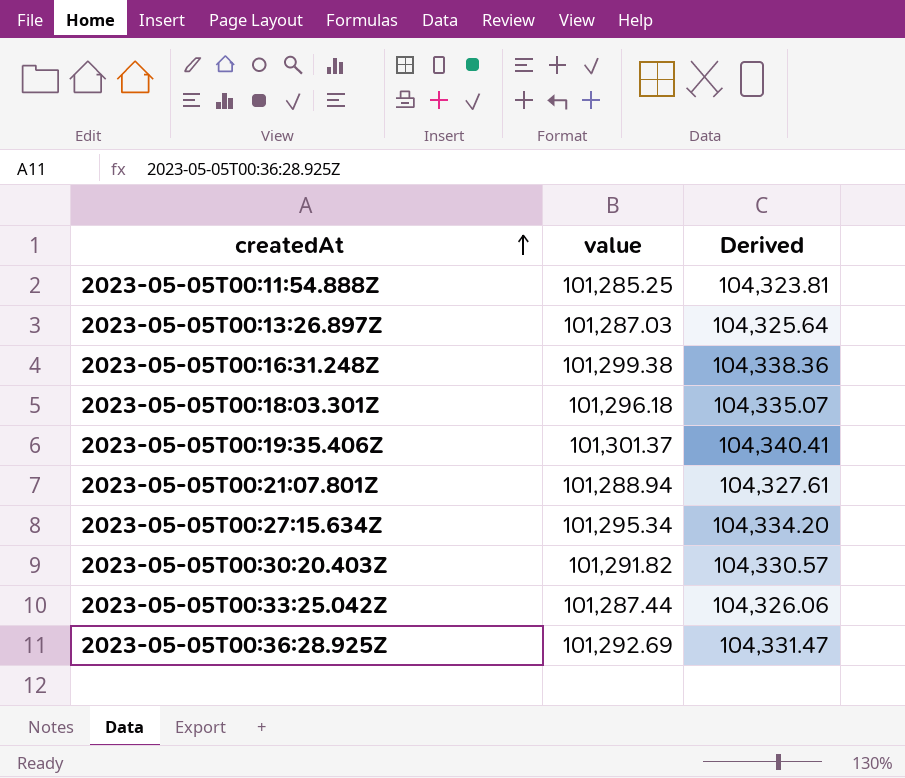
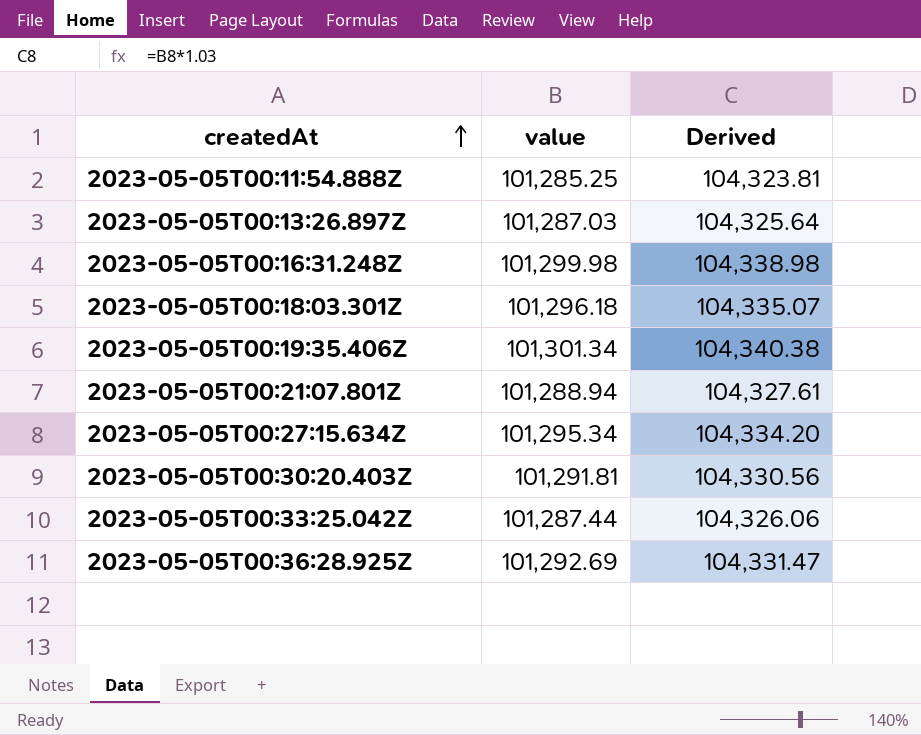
2023-05-05T00:16:31.248Z | value: 101,299.38 -> 101,299.98
2023-05-05T00:16:31.248Z | Derived: 104,338.36 -> 104,338.98
2023-05-05T00:19:35.406Z | value: 101,301.37 -> 101,301.34
2023-05-05T00:19:35.406Z | Derived: 104,340.41 -> 104,340.38
2023-05-05T00:30:20.403Z | value: 101,291.82 -> 101,291.81
2023-05-05T00:30:20.403Z | Derived: 104,330.57 -> 104,330.56

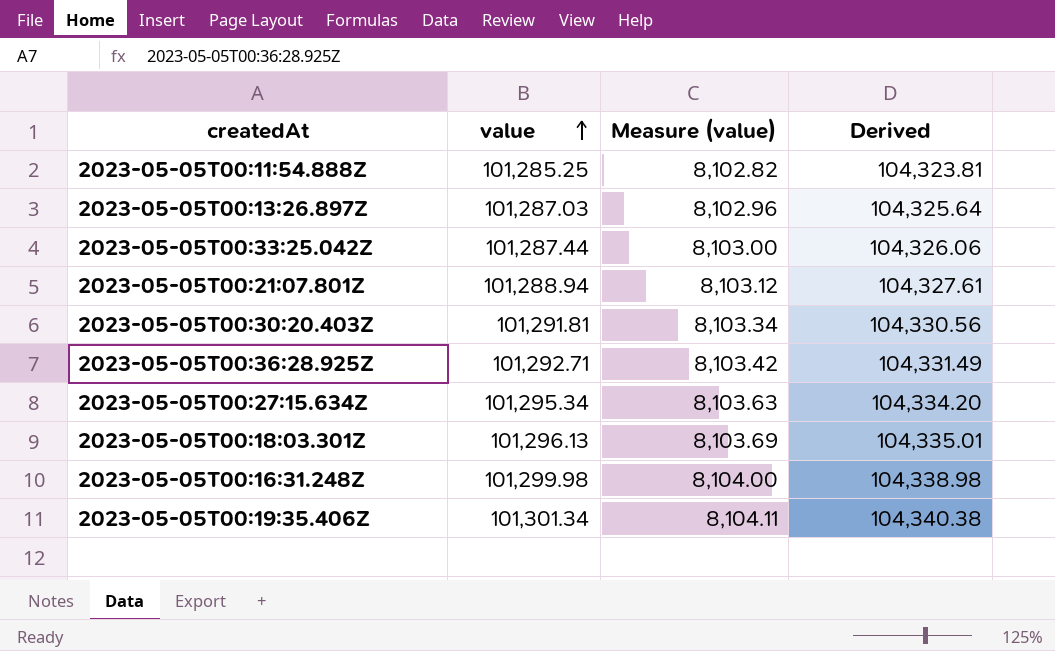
row order: createdAt ascending -> value ascending
column Measure (value) | formula: none -> [value] * 0.08
2023-05-05T00:36:28.925Z | value: 101,292.69 -> 101,292.71
2023-05-05T00:36:28.925Z | Derived: 104,331.47 -> 104,331.49
2023-05-05T00:18:03.301Z | value: 101,296.18 -> 101,296.13
2023-05-05T00:18:03.301Z | Derived: 104,335.07 -> 104,335.01

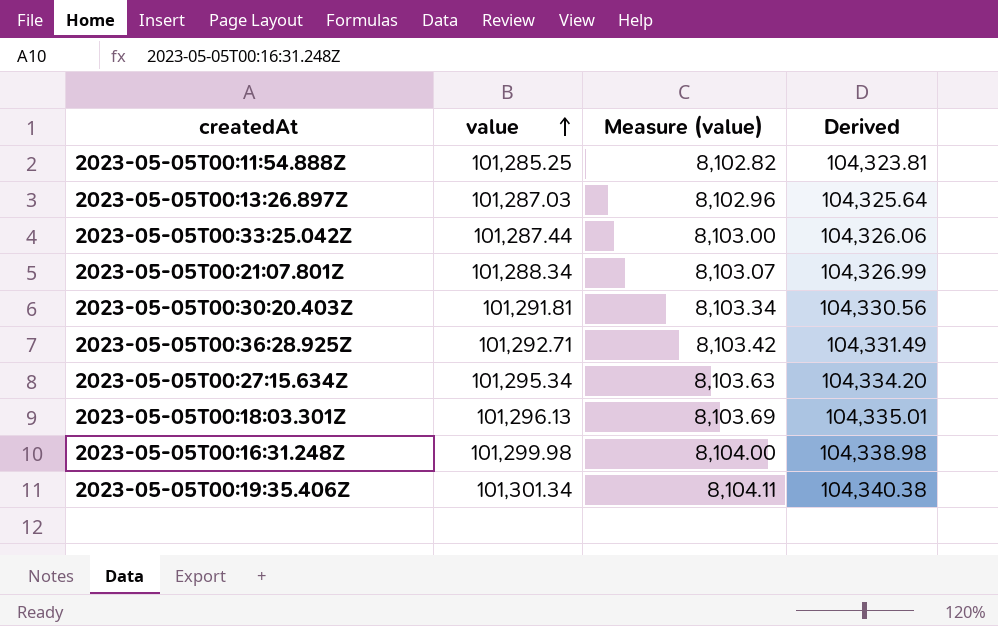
2023-05-05T00:21:07.801Z | value: 101,288.94 -> 101,288.34
2023-05-05T00:21:07.801Z | Measure (value): 8,103.12 -> 8,103.07
2023-05-05T00:21:07.801Z | Derived: 104,327.61 -> 104,326.99

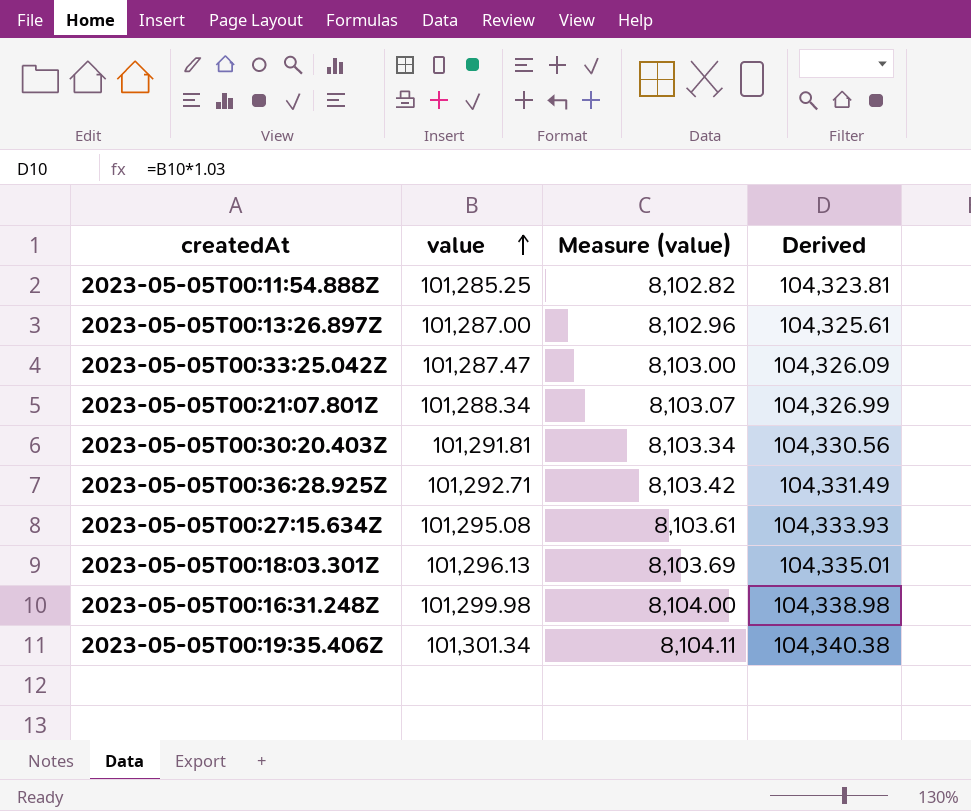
2023-05-05T00:13:26.897Z | value: 101,287.03 -> 101,287.00
2023-05-05T00:13:26.897Z | Derived: 104,325.64 -> 104,325.61
2023-05-05T00:33:25.042Z | value: 101,287.44 -> 101,287.47
2023-05-05T00:33:25.042Z | Derived: 104,326.06 -> 104,326.09
2023-05-05T00:27:15.634Z | value: 101,295.34 -> 101,295.08
2023-05-05T00:27:15.634Z | Measure (value): 8,103.63 -> 8,103.61
2023-05-05T00:27:15.634Z | Derived: 104,334.20 -> 104,333.93

